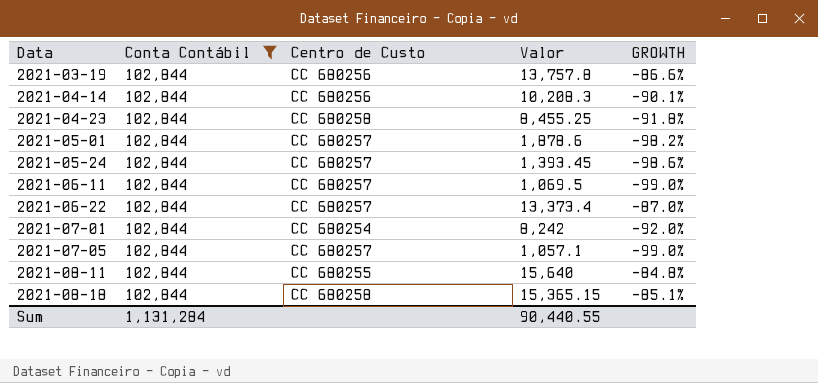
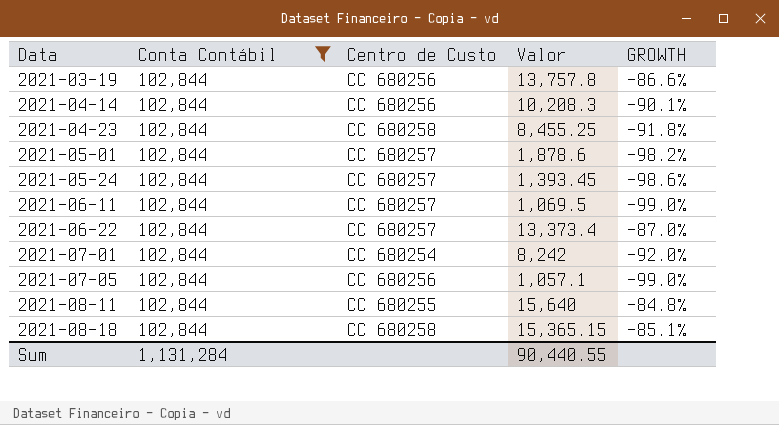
2021-07-05 | Centro de Custo: CC 680257 -> CC 680256

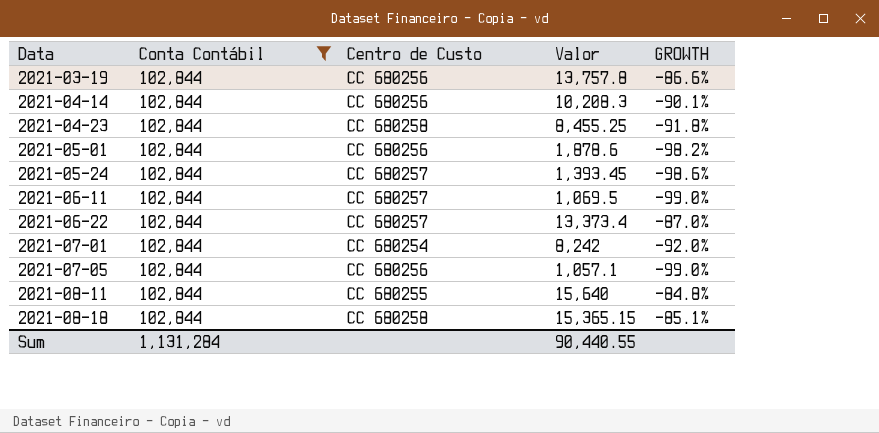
2021-05-01 | Centro de Custo: CC 680257 -> CC 680256

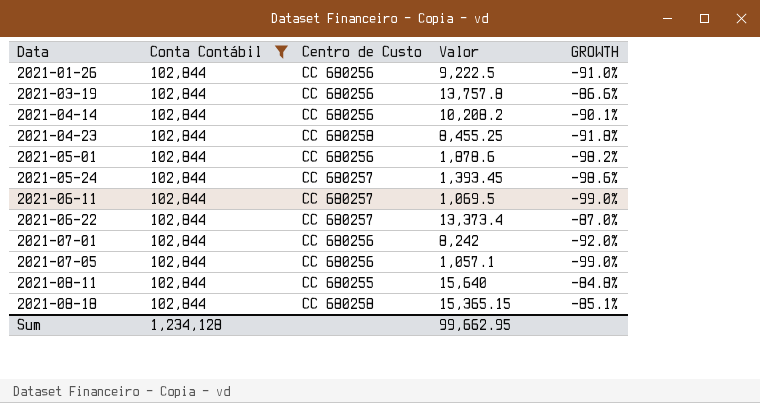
row 2021-01-26: none -> 102,844 | CC 680256 | 9,222.5 | -91.0%
2021-04-14 | Valor: 10,208.3 -> 10,208.2
2021-07-01 | Centro de Custo: CC 680254 -> CC 680256
Sum | Conta Contábil: 1,131,284 -> 1,234,128
Sum | Valor: 90,440.55 -> 99,662.95

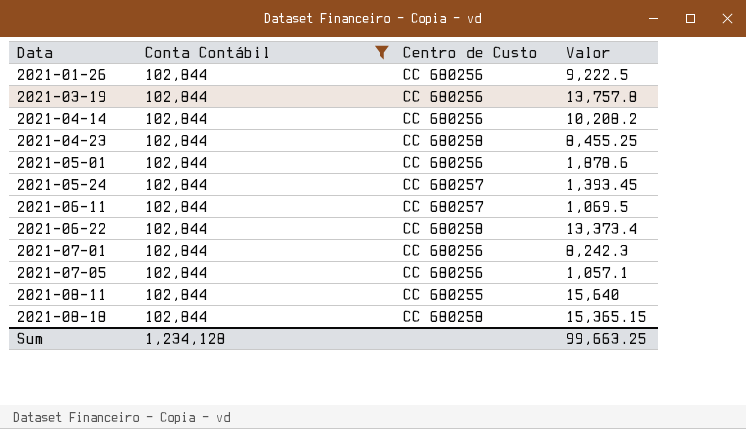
column GROWTH | formula: ([Valor] - [Conta Contábil]) / [Conta Contábil] -> none
2021-06-22 | Centro de Custo: CC 680257 -> CC 680258
2021-07-01 | Valor: 8,242 -> 8,242.3
Sum | Valor: 99,662.95 -> 99,663.25

